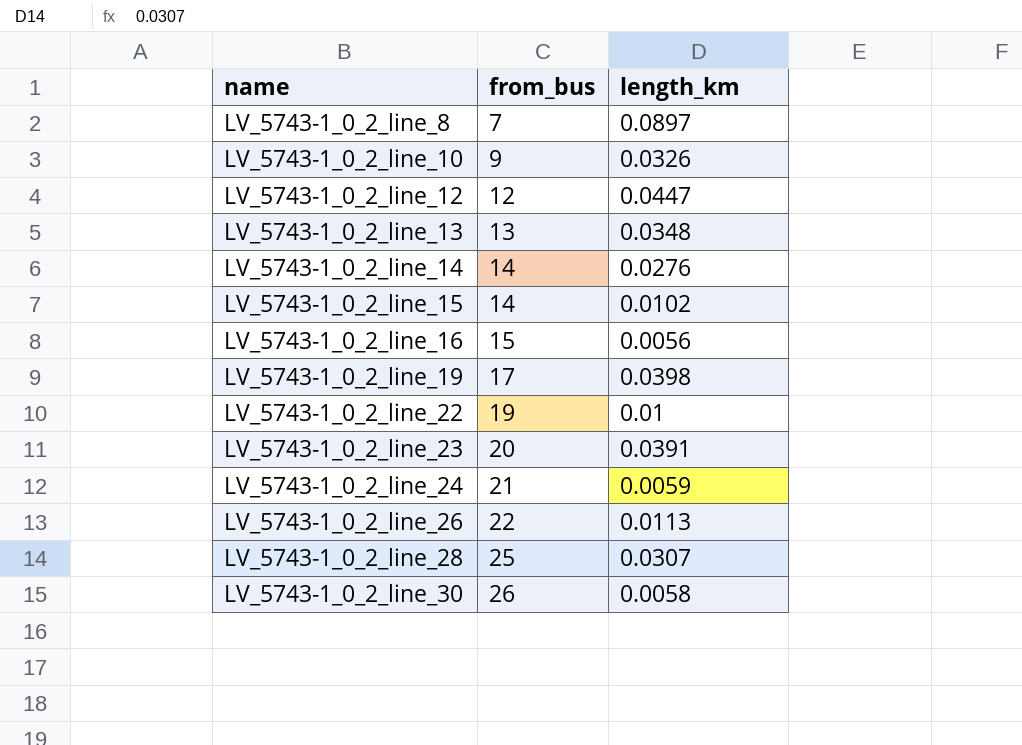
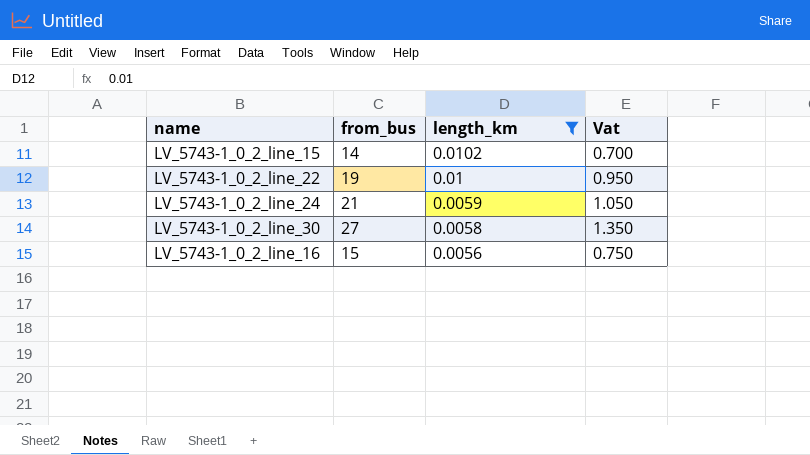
filter: none -> length_km <= 0.0102
row order: name ascending -> length_km descending
column Vat | formula: none -> [from_bus] * 0.05
LV_5743-1_0_2_line_30 | from_bus: 26 -> 27

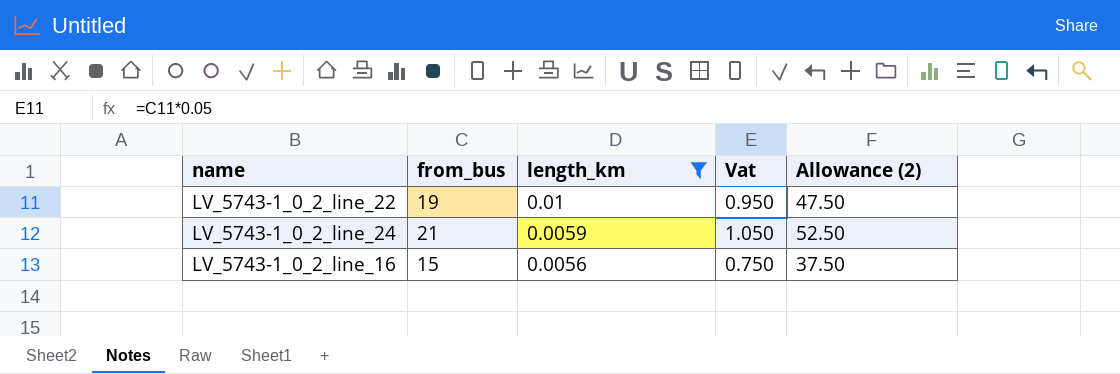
column Allowance (2) | formula: none -> [from_bus] * 2.5
row LV_5743-1_0_2_line_15: 14 | 0.0102 | 0.700 -> none
row LV_5743-1_0_2_line_30: 27 | 0.0058 | 1.350 -> none

